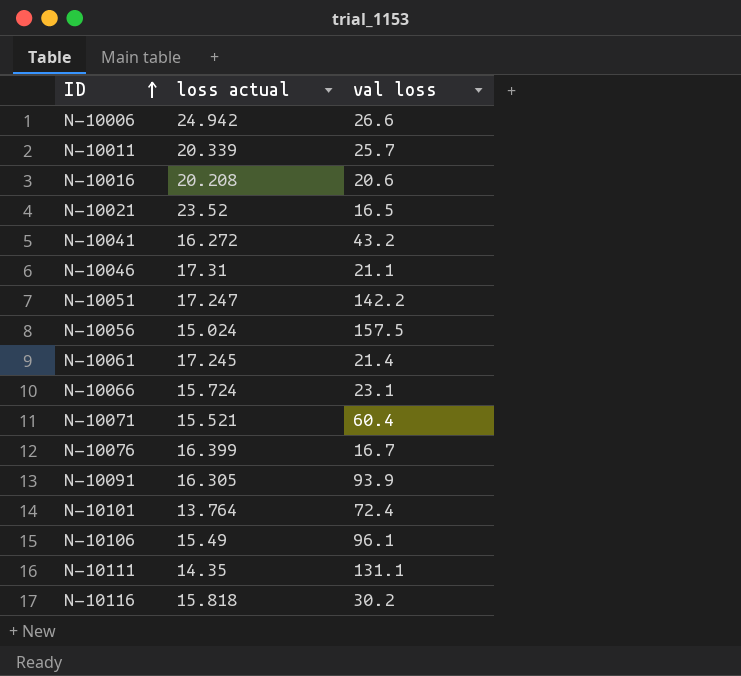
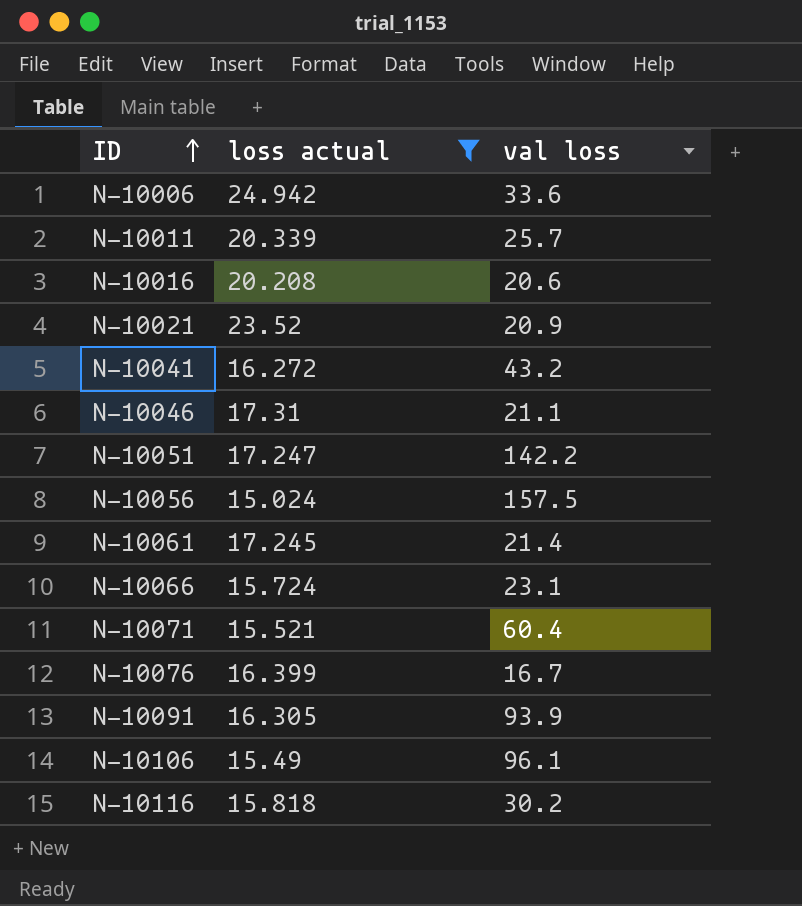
filter: none -> loss actual >= 15.024
N-10006 | val loss: 26.6 -> 33.6
N-10021 | val loss: 16.5 -> 20.9

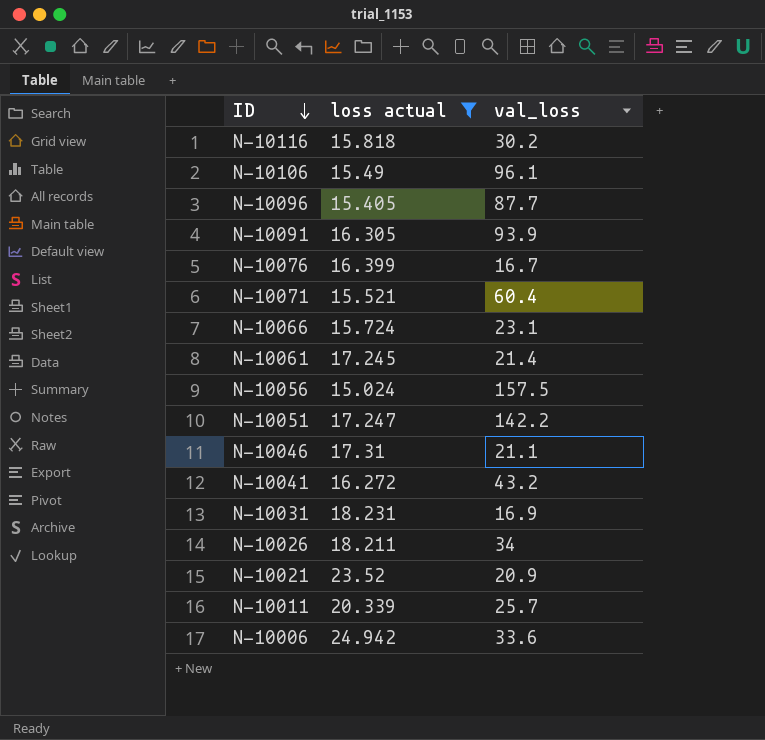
row order: ID ascending -> ID descending
column name: val loss -> val_loss
row N-10016: 20.208 | 20.6 -> none
row N-10096: none -> 15.405 | 87.7
row N-10031: none -> 18.231 | 16.9
row N-10026: none -> 18.211 | 34

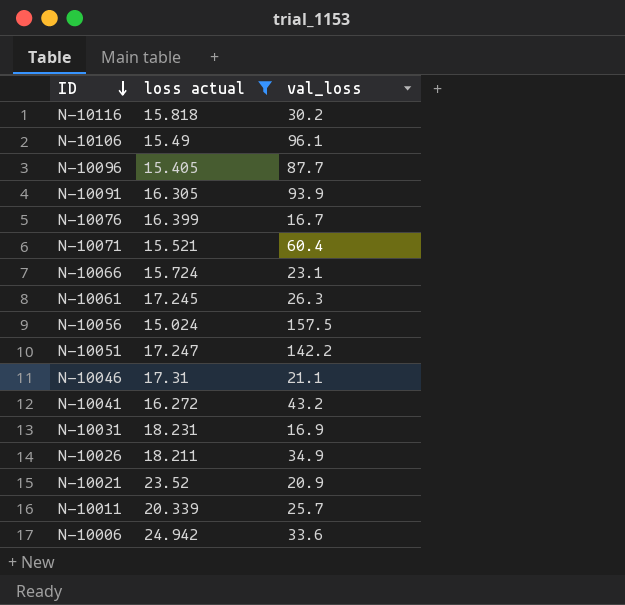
N-10061 | val_loss: 21.4 -> 26.3
N-10026 | val_loss: 34 -> 34.9

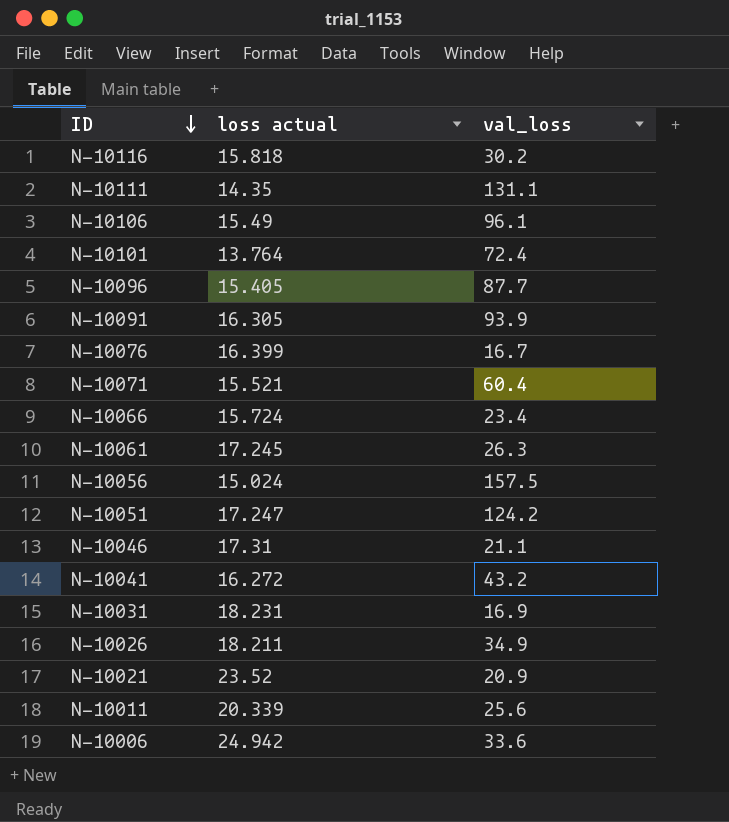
filter: loss actual >= 15.024 -> none
N-10066 | val_loss: 23.1 -> 23.4
N-10051 | val_loss: 142.2 -> 124.2
N-10011 | val_loss: 25.7 -> 25.6

